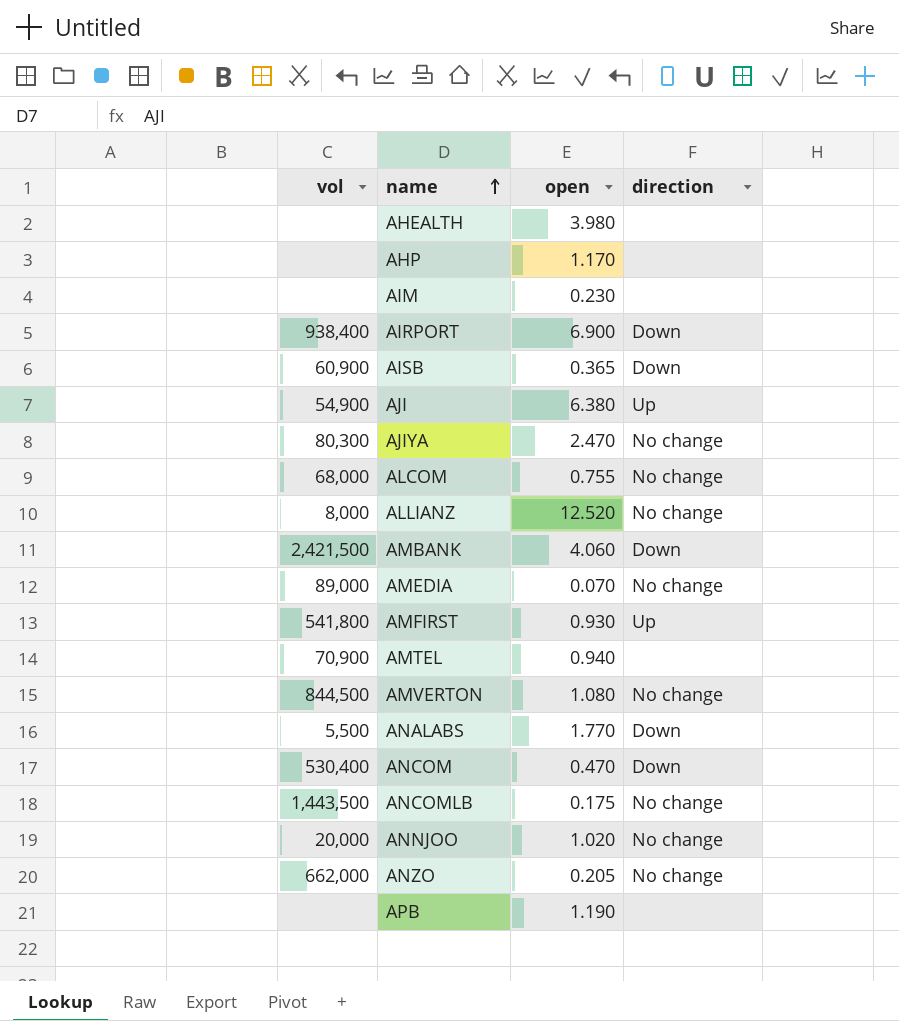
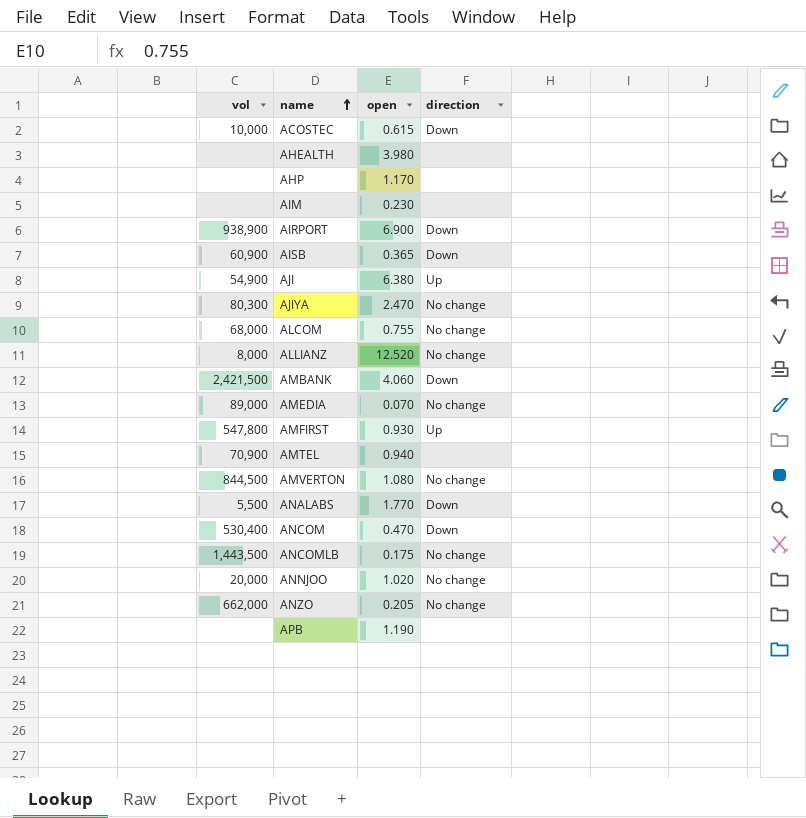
row ACOSTEC: none -> 10,000 | 0.615 | Down
AIRPORT | vol: 938,400 -> 938,900
AMFIRST | vol: 541,800 -> 547,800

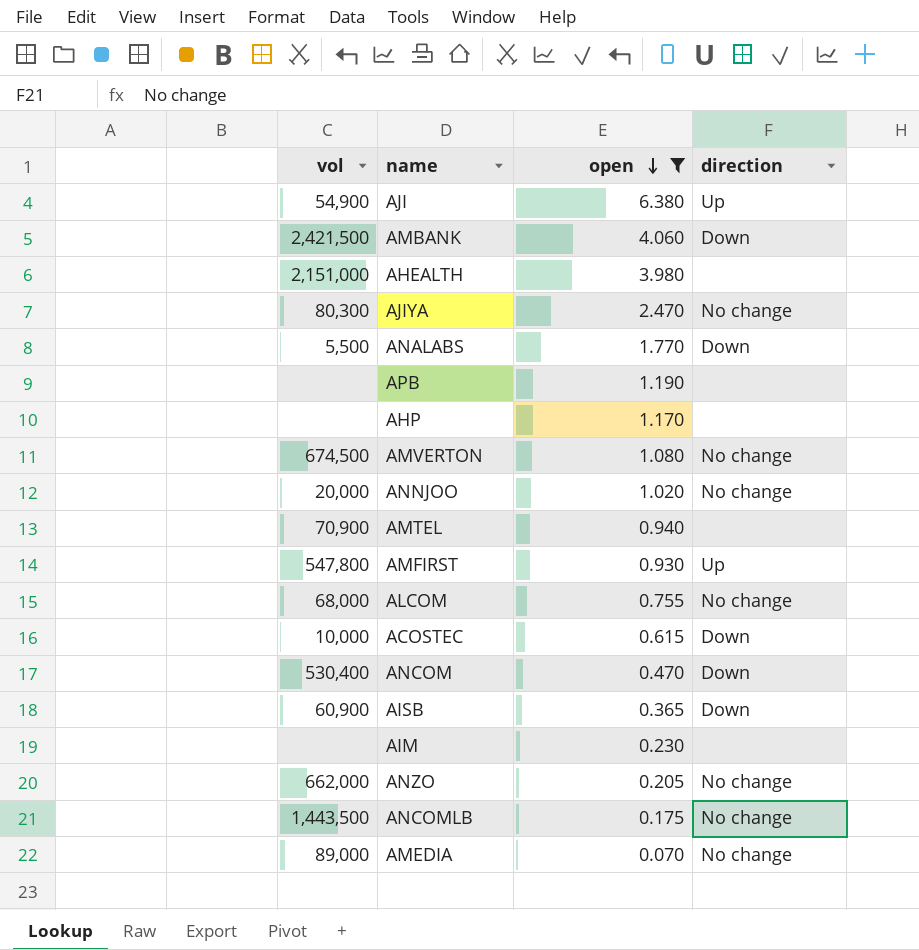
filter: none -> open <= 6.380
row order: name ascending -> open descending
AHEALTH | vol: none -> 2,151,000
AMVERTON | vol: 844,500 -> 674,500

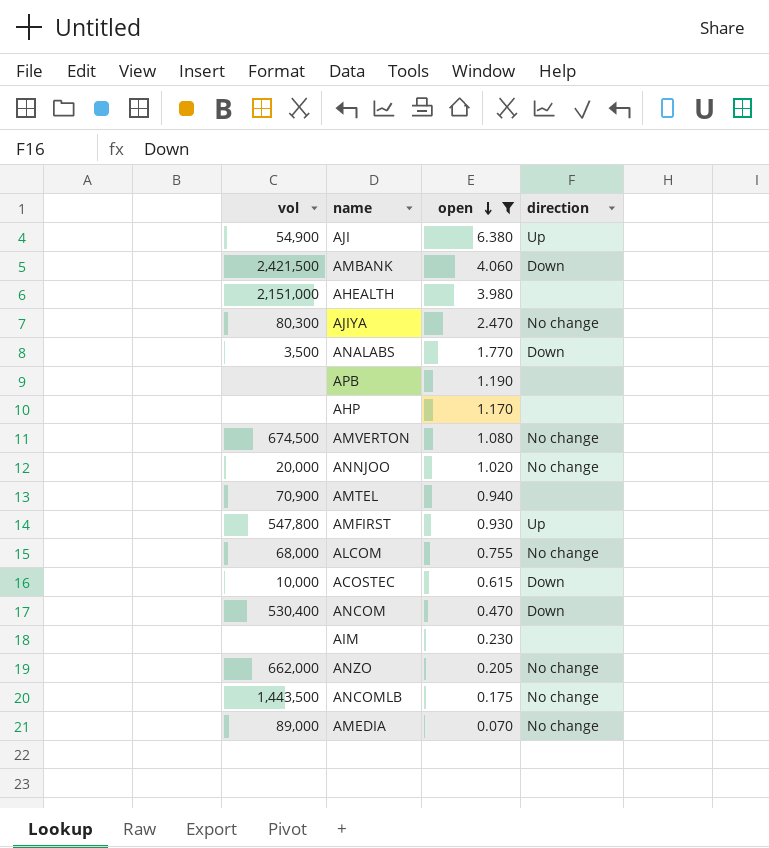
row AISB: 60,900 | 0.365 | Down -> none
ANALABS | vol: 5,500 -> 3,500

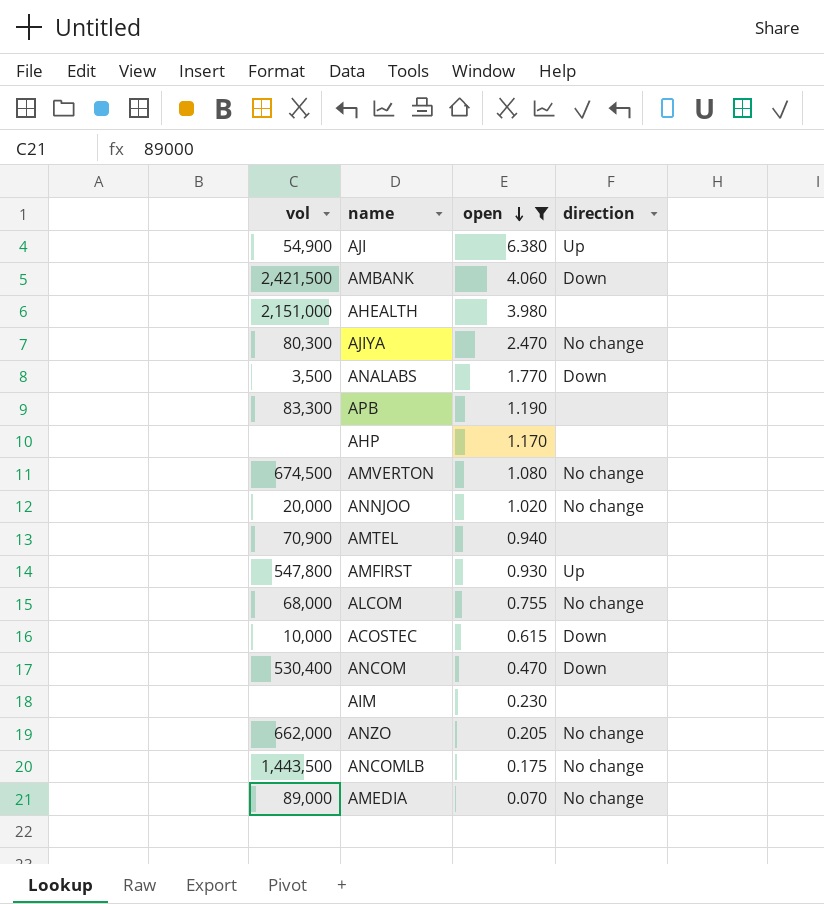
APB | vol: none -> 83,300

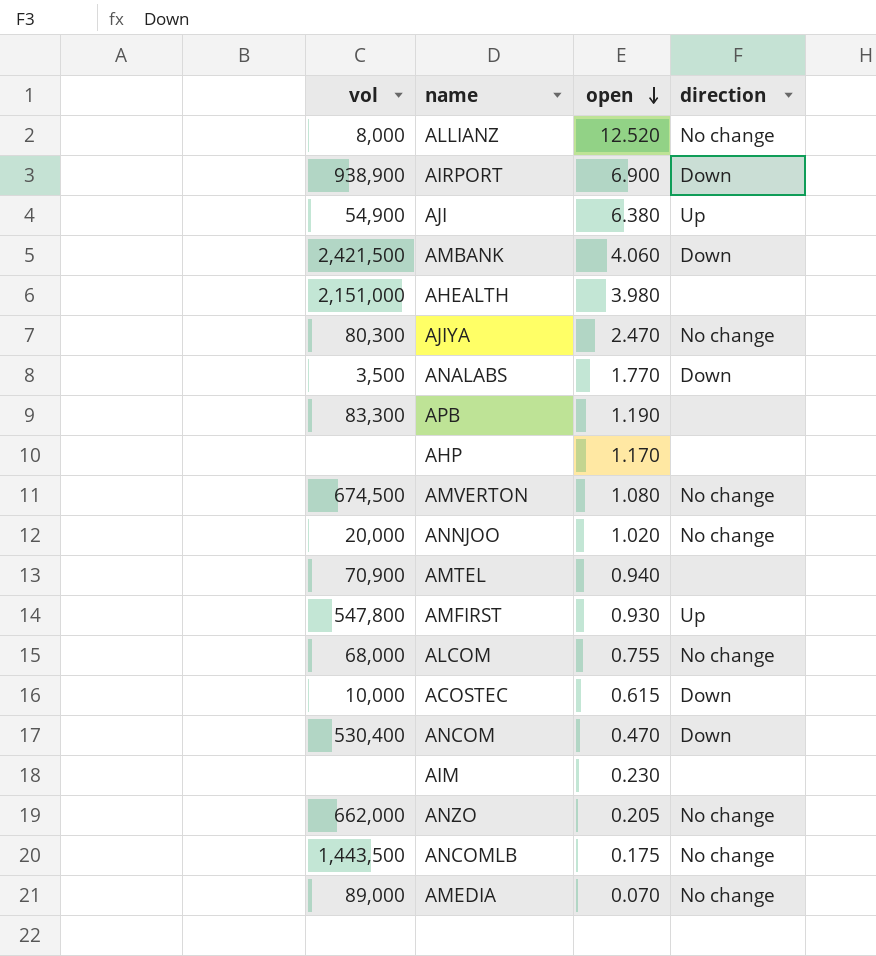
filter: open <= 6.380 -> none

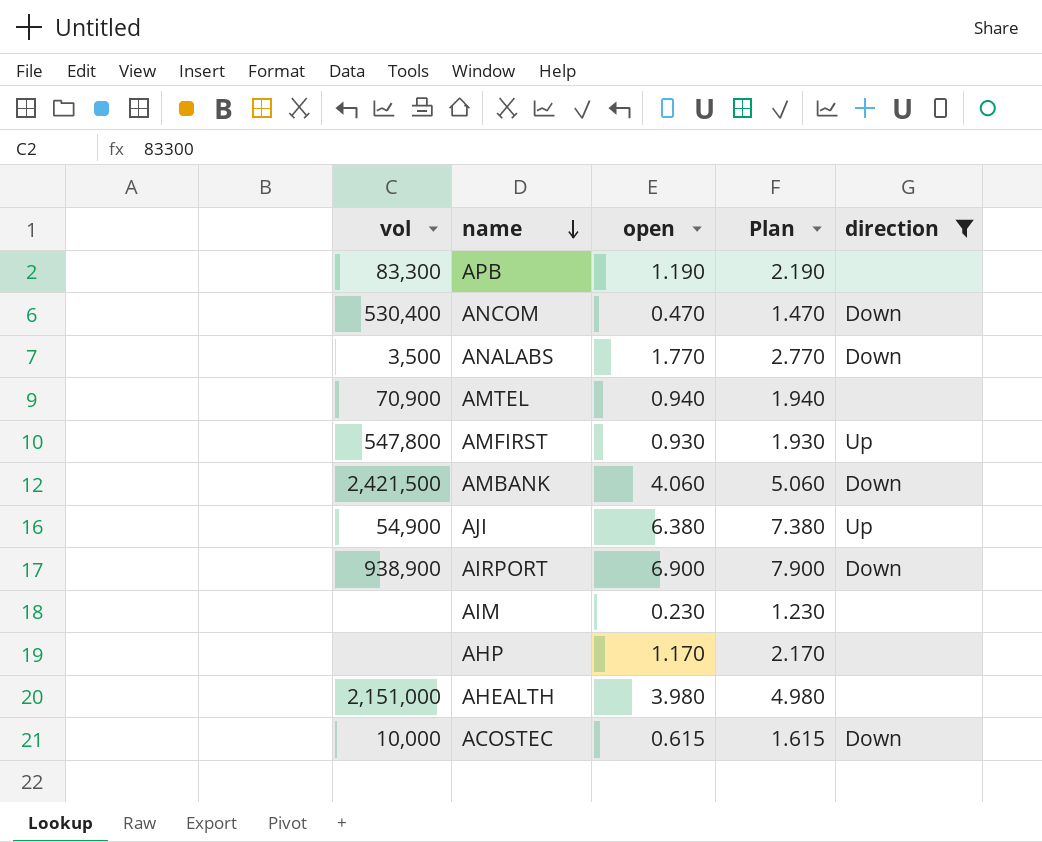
filter: none -> direction != No change
row order: open descending -> name descending
column Plan | formula: none -> [open] + 1

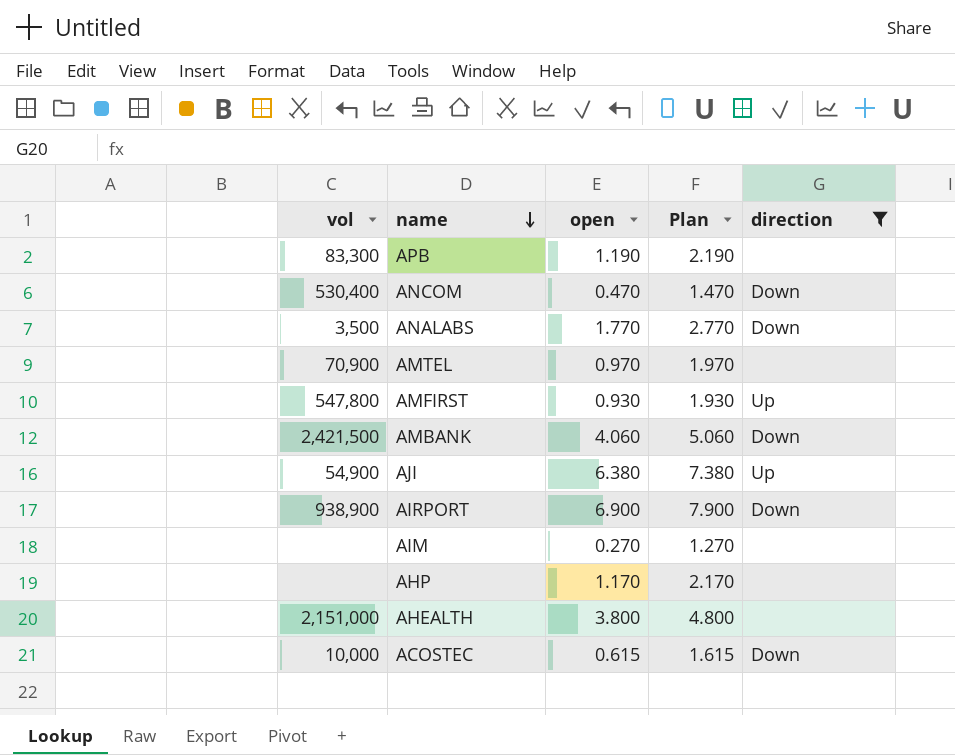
AMTEL | open: 0.940 -> 0.970
AMTEL | Plan: 1.940 -> 1.970
AIM | open: 0.230 -> 0.270
AIM | Plan: 1.230 -> 1.270
AHEALTH | open: 3.980 -> 3.800
AHEALTH | Plan: 4.980 -> 4.800

